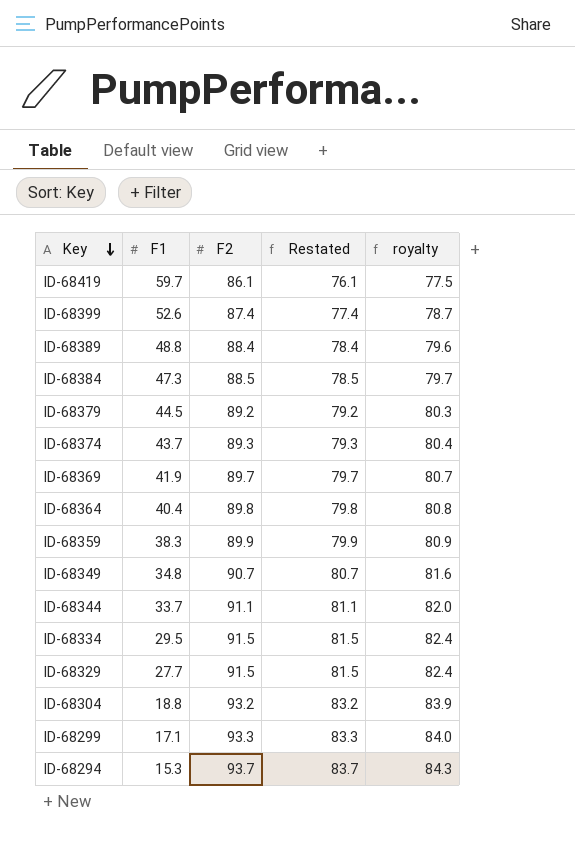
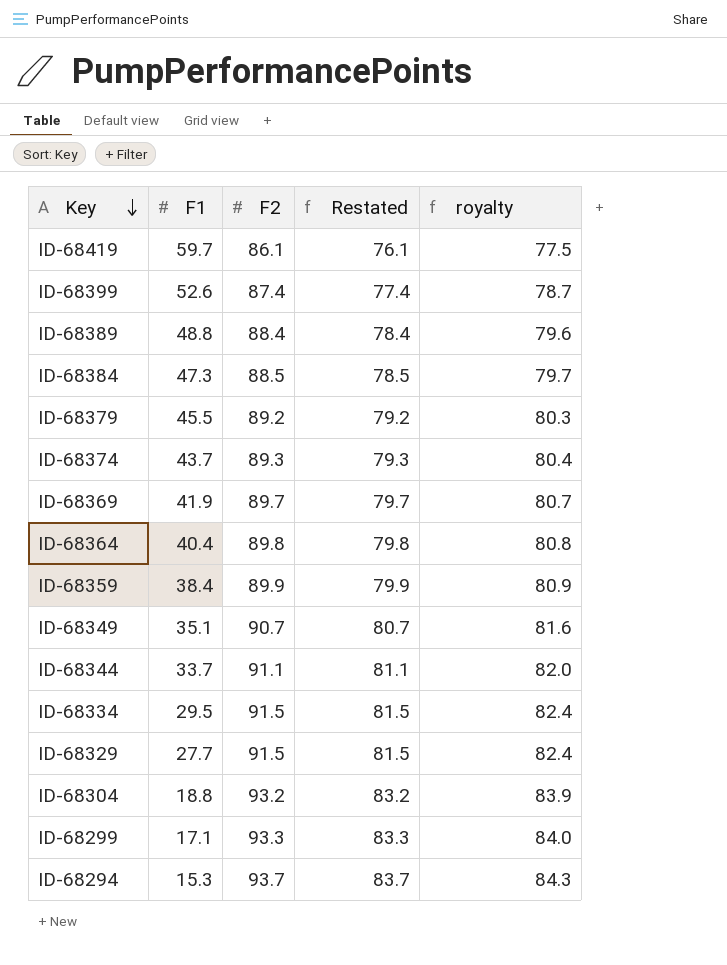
ID-68379 | F1: 44.5 -> 45.5
ID-68359 | F1: 38.3 -> 38.4
ID-68349 | F1: 34.8 -> 35.1

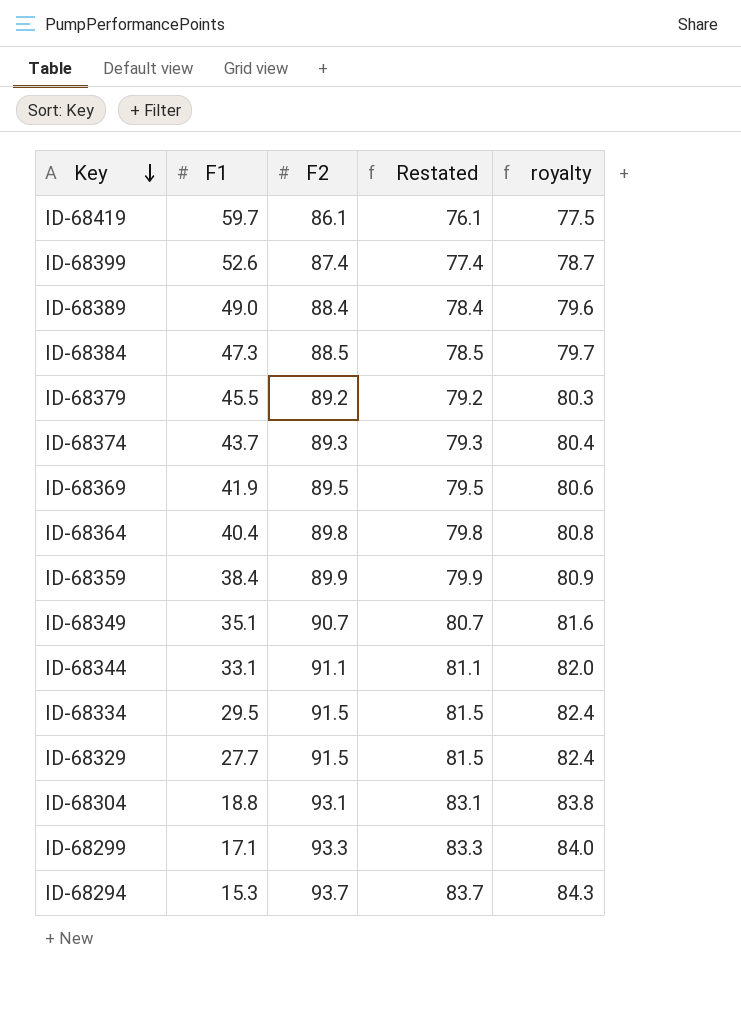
ID-68389 | F1: 48.8 -> 49.0
ID-68369 | F2: 89.7 -> 89.5
ID-68369 | Restated: 79.7 -> 79.5
ID-68369 | royalty: 80.7 -> 80.6
ID-68344 | F1: 33.7 -> 33.1
ID-68304 | F2: 93.2 -> 93.1
ID-68304 | Restated: 83.2 -> 83.1
ID-68304 | royalty: 83.9 -> 83.8

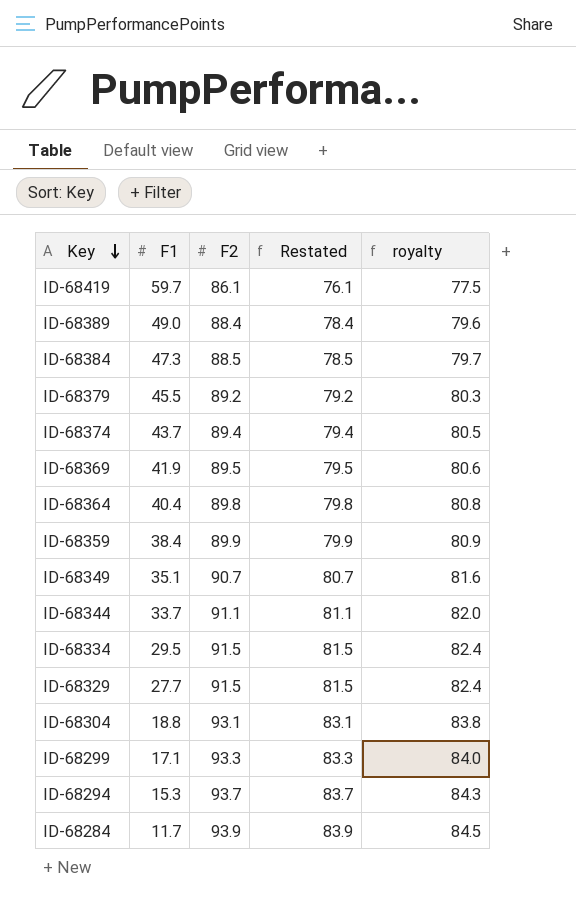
row ID-68399: 52.6 | 87.4 | 77.4 | 78.7 -> none
ID-68374 | F2: 89.3 -> 89.4
ID-68374 | Restated: 79.3 -> 79.4
ID-68374 | royalty: 80.4 -> 80.5
ID-68344 | F1: 33.1 -> 33.7
row ID-68284: none -> 11.7 | 93.9 | 83.9 | 84.5

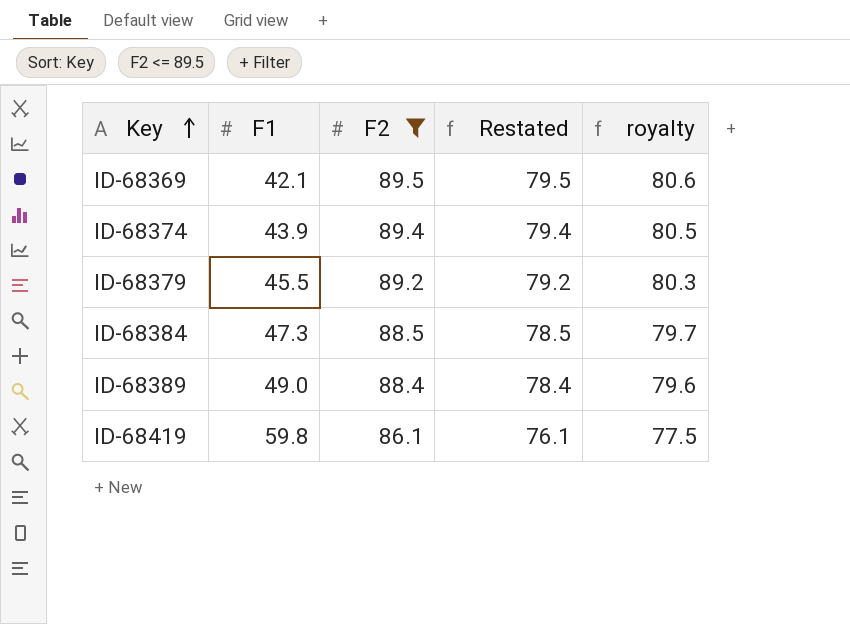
filter: none -> F2 <= 89.5
row order: Key descending -> Key ascending
ID-68369 | F1: 41.9 -> 42.1
ID-68374 | F1: 43.7 -> 43.9
ID-68419 | F1: 59.7 -> 59.8

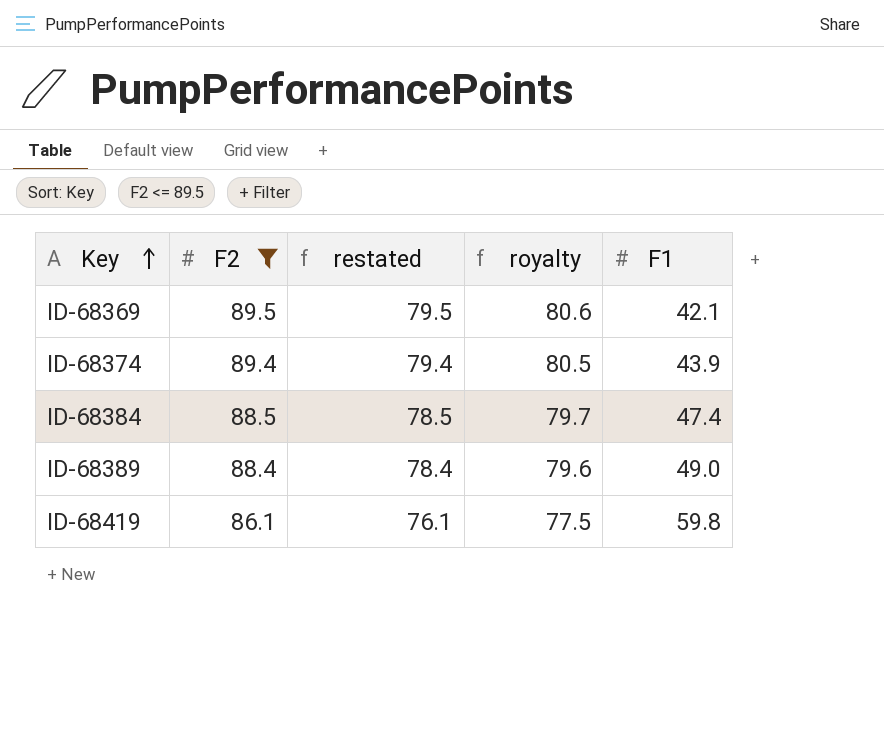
column name: Restated -> restated
column F1 | position: 2 -> 5
row ID-68379: 45.5 | 89.2 | 79.2 | 80.3 -> none
ID-68384 | F1: 47.3 -> 47.4

